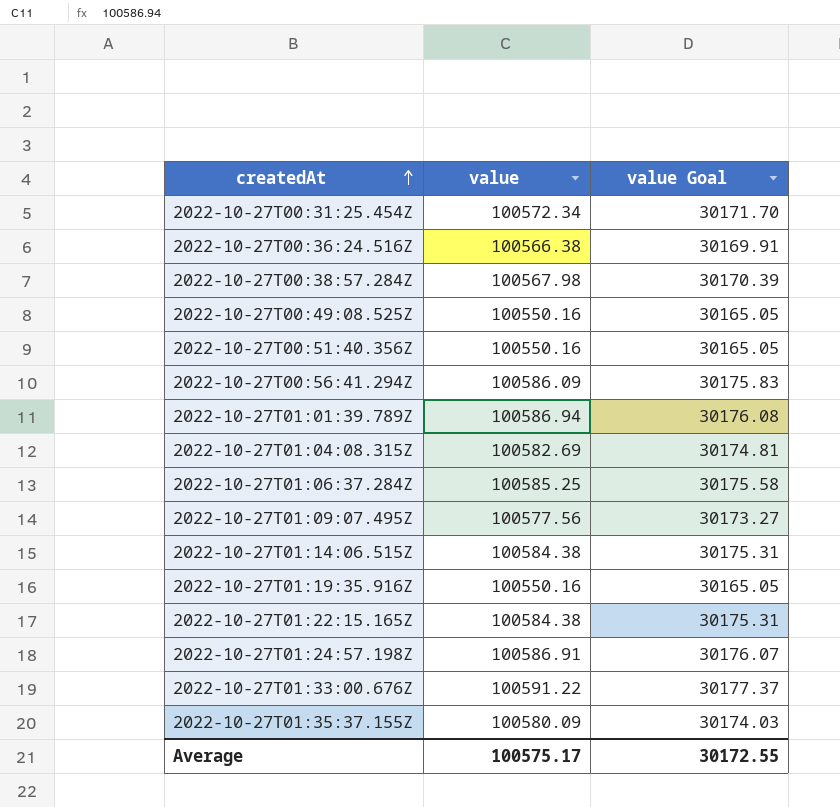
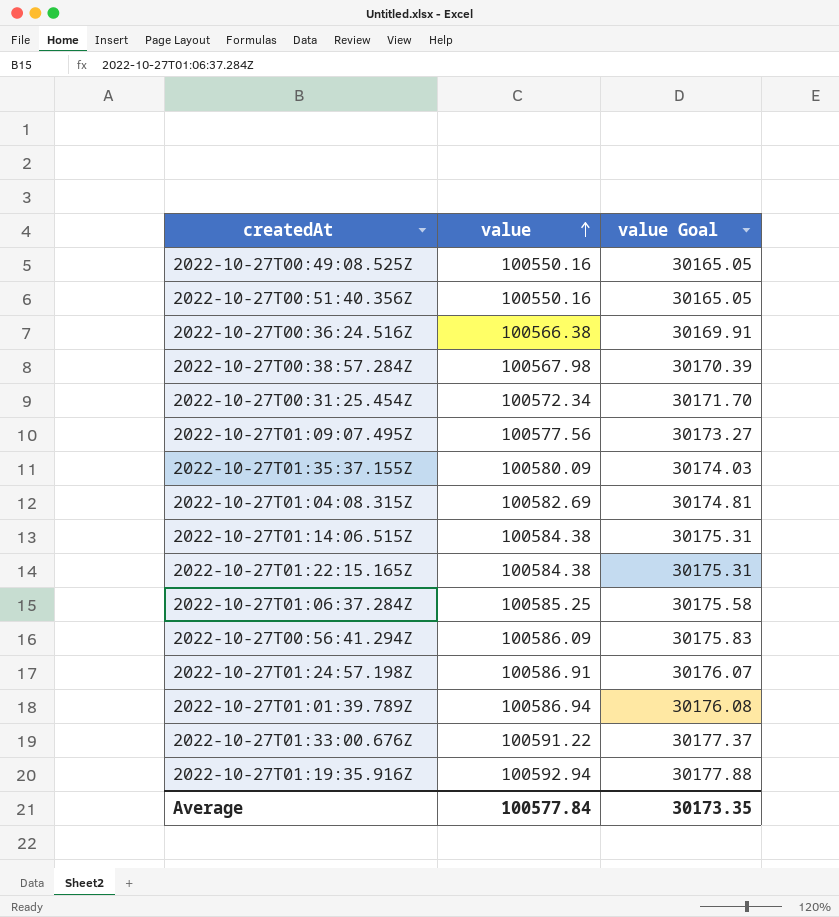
row order: createdAt ascending -> value ascending
2022-10-27T01:19:35.916Z | value: 100550.16 -> 100592.94
2022-10-27T01:19:35.916Z | value Goal: 30165.05 -> 30177.88
Average | value: 100575.17 -> 100577.84
Average | value Goal: 30172.55 -> 30173.35

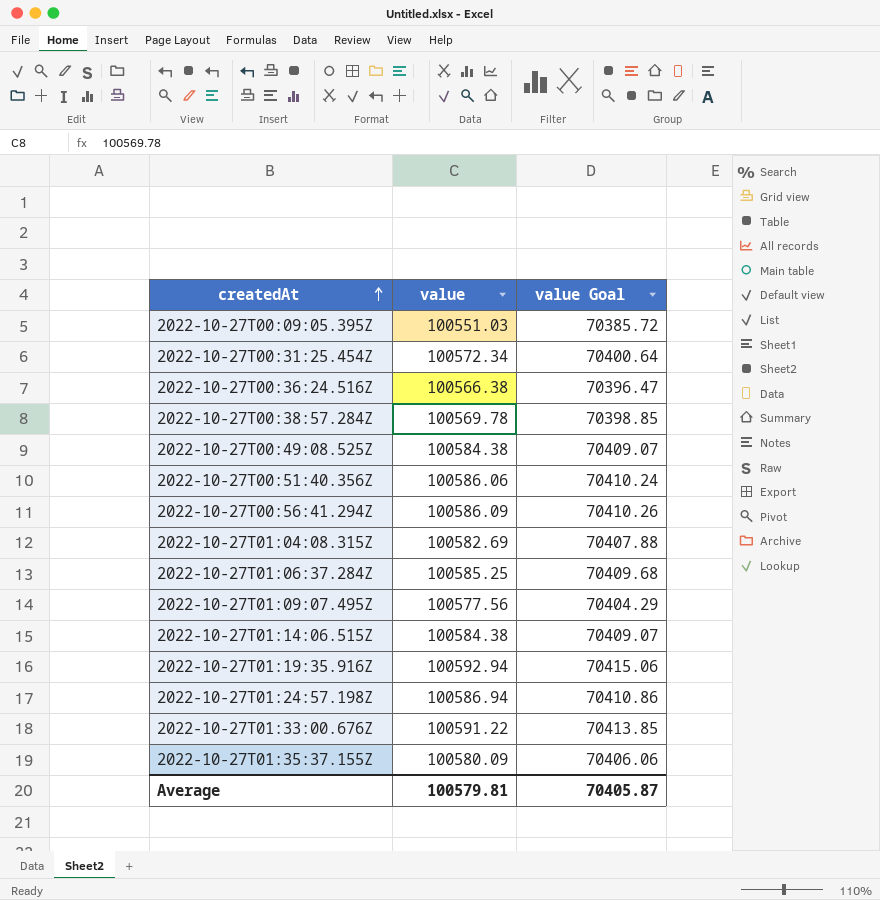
row order: value ascending -> createdAt ascending
column value Goal | formula: [value] * 0.3 -> [value] * 0.7
row 2022-10-27T01:22:15.165Z: 100584.38 | 30175.31 -> none
row 2022-10-27T01:01:39.789Z: 100586.94 | 30176.08 -> none
row 2022-10-27T00:09:05.395Z: none -> 100551.03 | 70385.72
2022-10-27T00:38:57.284Z | value: 100567.98 -> 100569.78
2022-10-27T00:49:08.525Z | value: 100550.16 -> 100584.38
2022-10-27T00:51:40.356Z | value: 100550.16 -> 100586.06
2022-10-27T01:24:57.198Z | value: 100586.91 -> 100586.94
Average | value: 100577.84 -> 100579.81
Average | value Goal: 30173.35 -> 70405.87

